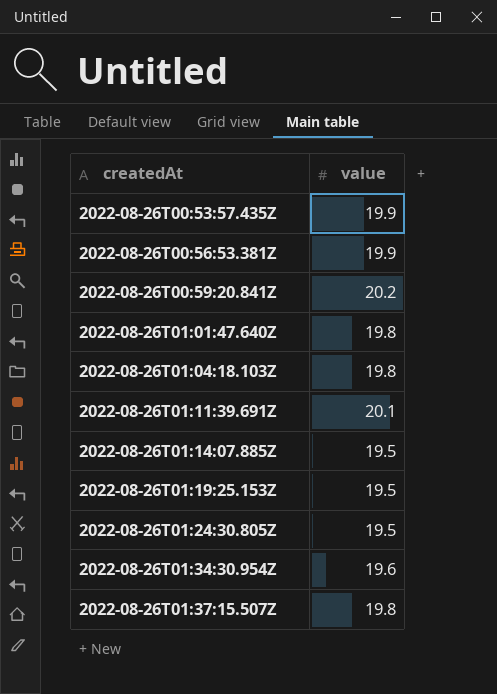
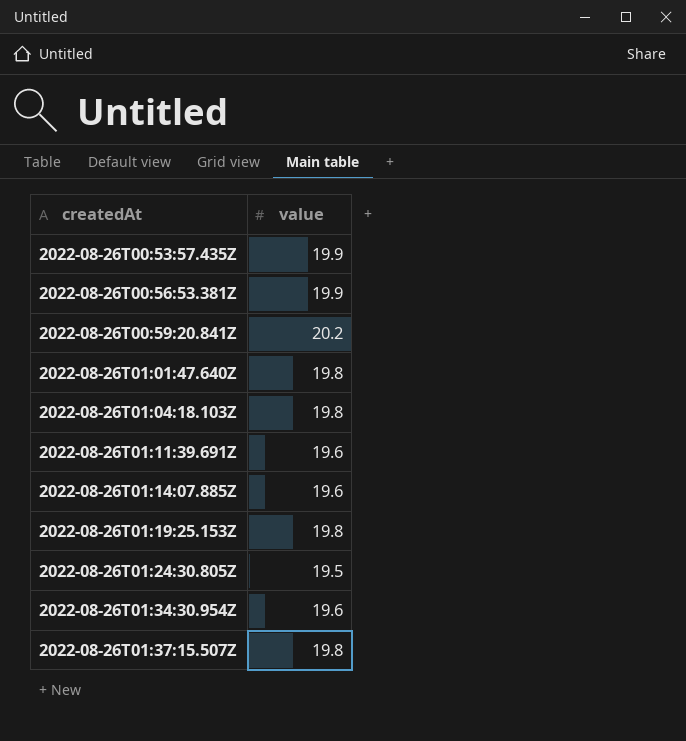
2022-08-26T01:11:39.691Z | value: 20.1 -> 19.6
2022-08-26T01:14:07.885Z | value: 19.5 -> 19.6
2022-08-26T01:19:25.153Z | value: 19.5 -> 19.8

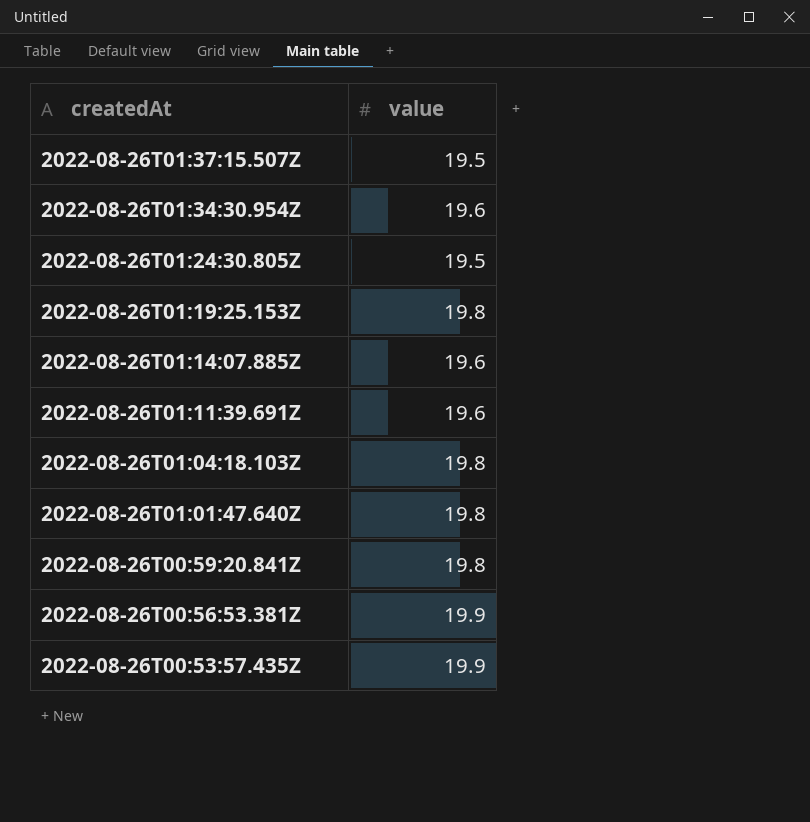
row order: createdAt ascending -> createdAt descending
2022-08-26T01:37:15.507Z | value: 19.8 -> 19.5
2022-08-26T00:59:20.841Z | value: 20.2 -> 19.8

